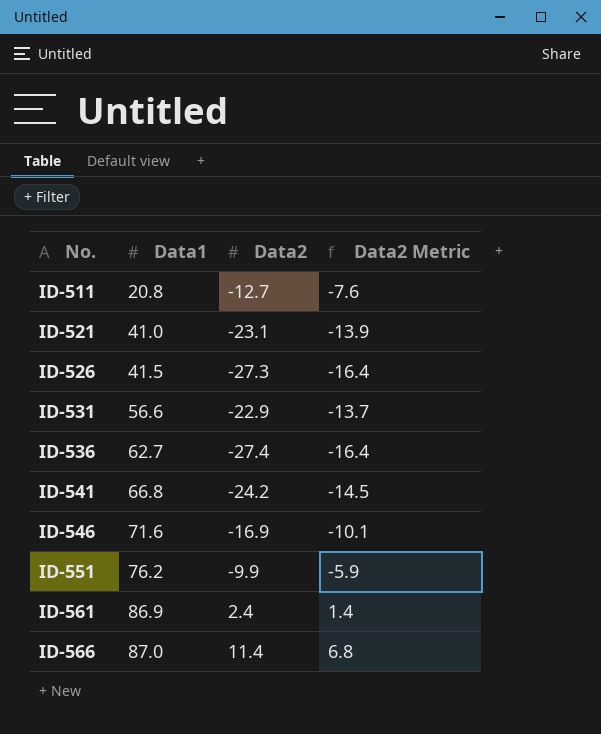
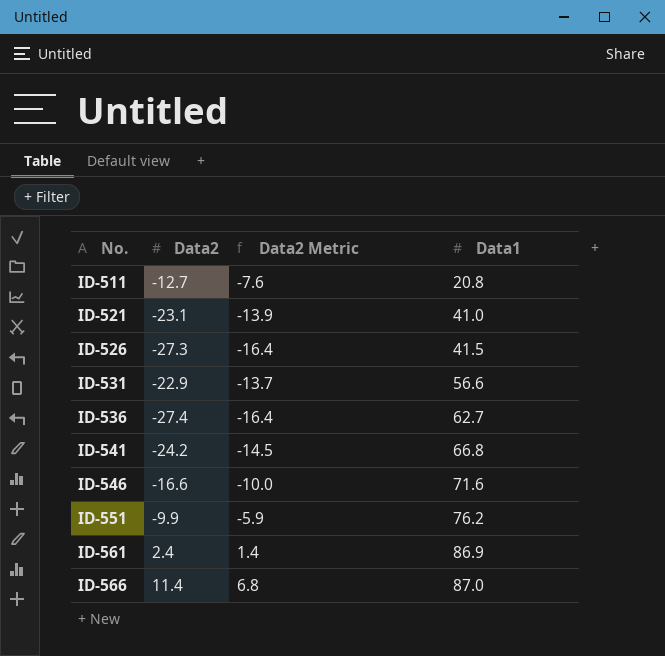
column Data1 | position: 2 -> 4
ID-546 | Data2: -16.9 -> -16.6
ID-546 | Data2 Metric: -10.1 -> -10.0

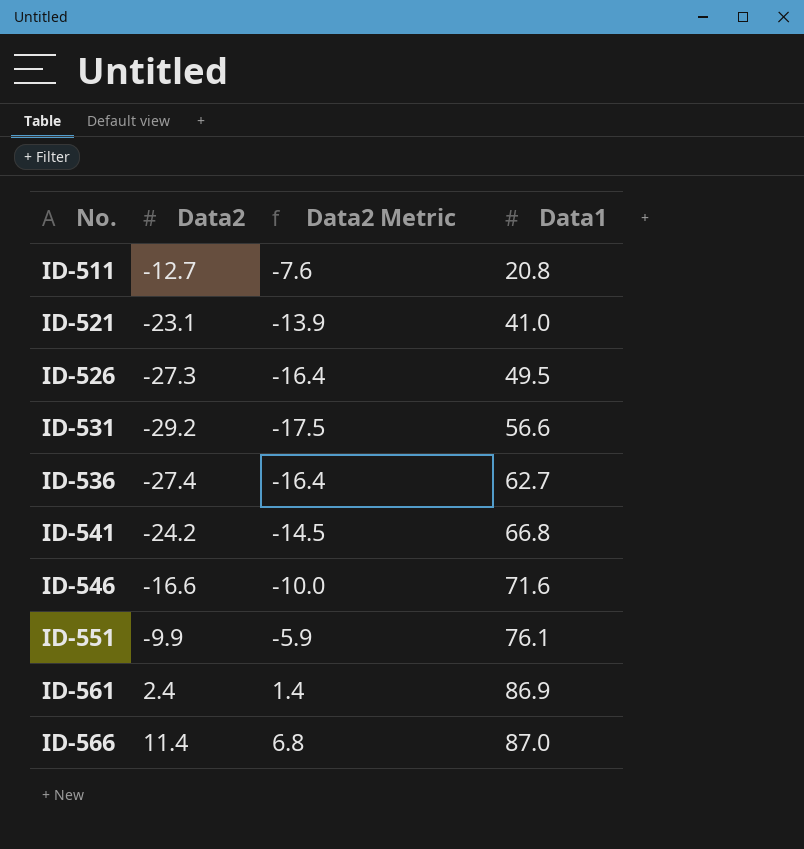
ID-526 | Data1: 41.5 -> 49.5
ID-531 | Data2: -22.9 -> -29.2
ID-531 | Data2 Metric: -13.7 -> -17.5
ID-551 | Data1: 76.2 -> 76.1

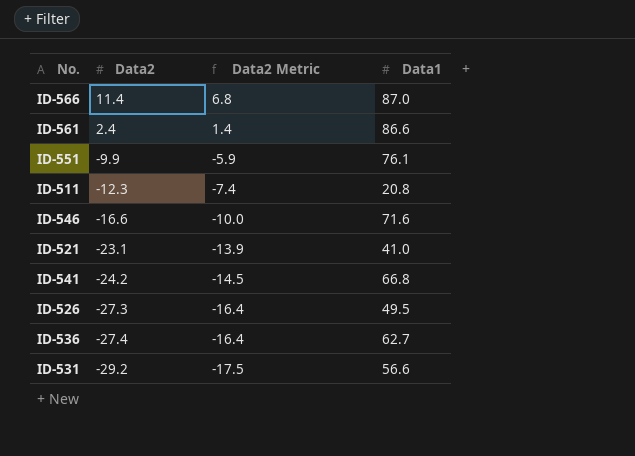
row order: No. ascending -> Data2 descending
ID-561 | Data1: 86.9 -> 86.6
ID-511 | Data2: -12.7 -> -12.3
ID-511 | Data2 Metric: -7.6 -> -7.4

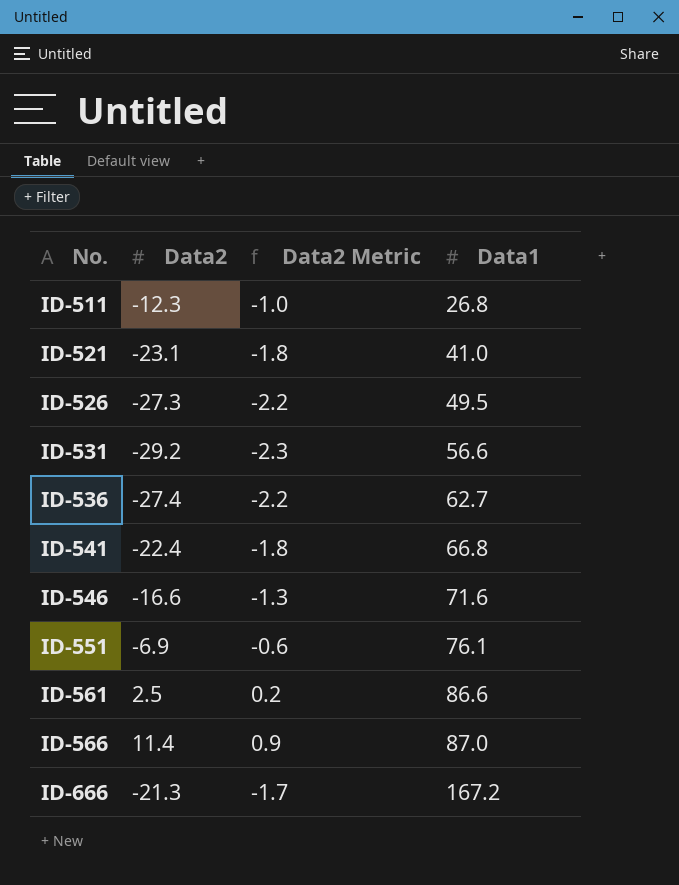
row order: Data2 descending -> No. ascending
column Data2 Metric | formula: [Data2] * 0.6 -> [Data2] * 0.08
ID-511 | Data1: 20.8 -> 26.8
ID-541 | Data2: -24.2 -> -22.4
ID-551 | Data2: -9.9 -> -6.9
ID-561 | Data2: 2.4 -> 2.5
row ID-666: none -> -21.3 | -1.7 | 167.2

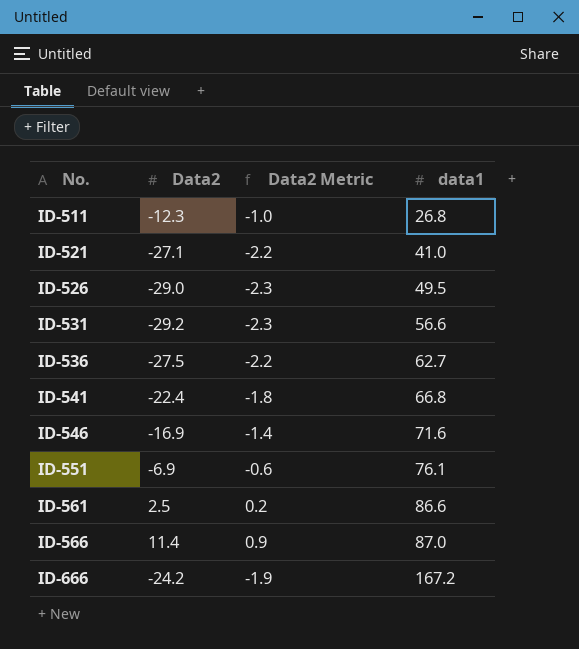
column name: Data1 -> data1
ID-521 | Data2: -23.1 -> -27.1
ID-521 | Data2 Metric: -1.8 -> -2.2
ID-526 | Data2: -27.3 -> -29.0
ID-526 | Data2 Metric: -2.2 -> -2.3
ID-536 | Data2: -27.4 -> -27.5
ID-546 | Data2: -16.6 -> -16.9
ID-546 | Data2 Metric: -1.3 -> -1.4
ID-666 | Data2: -21.3 -> -24.2
ID-666 | Data2 Metric: -1.7 -> -1.9

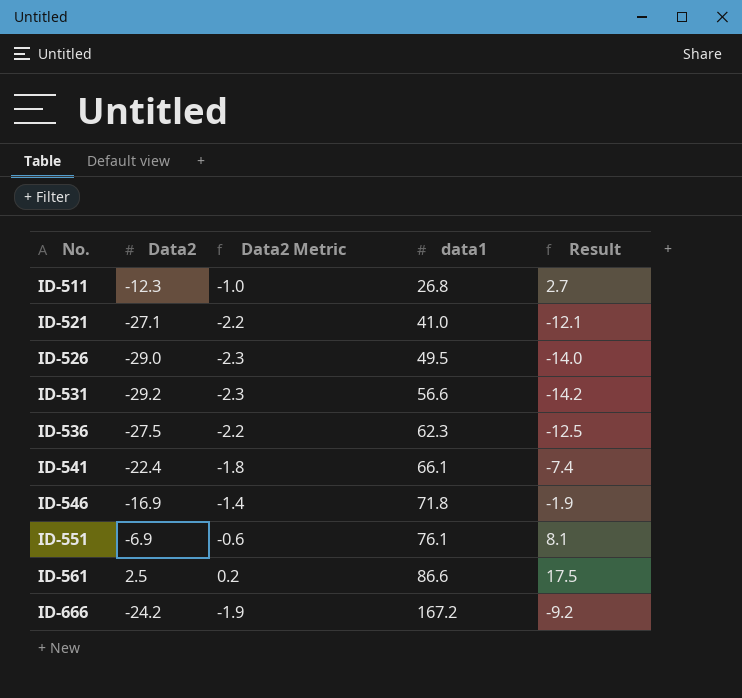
column Result | formula: none -> [Data2] + 15
row ID-566: 11.4 | 0.9 | 87.0 -> none
ID-536 | data1: 62.7 -> 62.3
ID-541 | data1: 66.8 -> 66.1
ID-546 | data1: 71.6 -> 71.8

